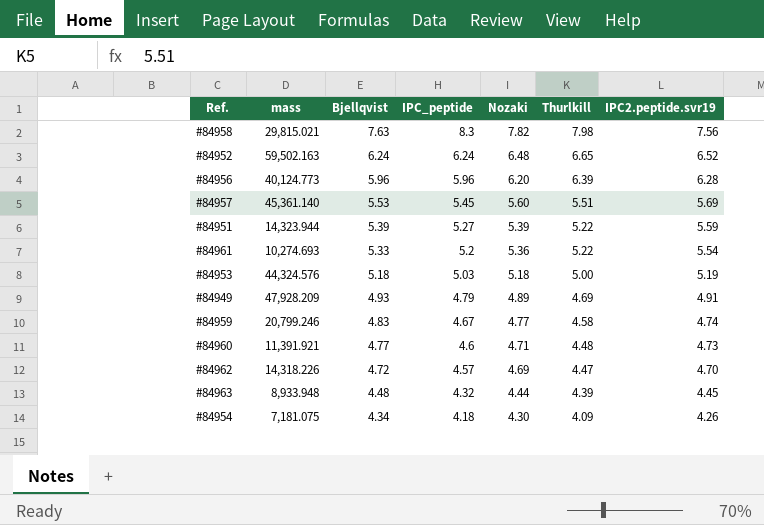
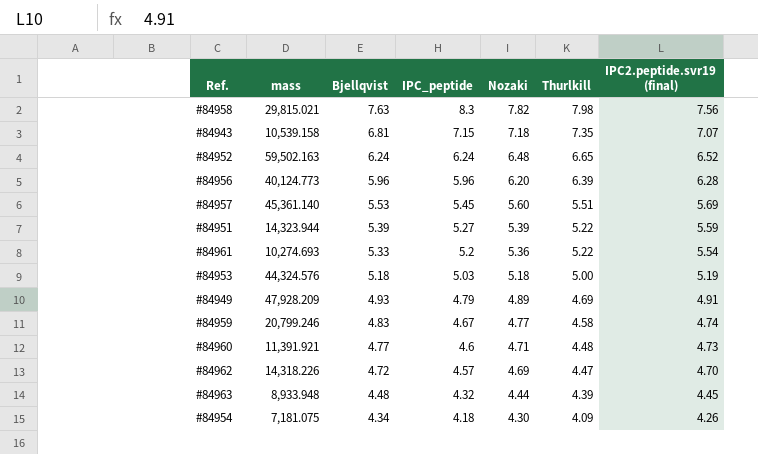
column name: IPC2.peptide.svr19 -> IPC2.peptide.svr19 (final)
row #84943: none -> 10,539.158 | 6.81 | 7.15 | 7.18 | 7.35 | 7.07

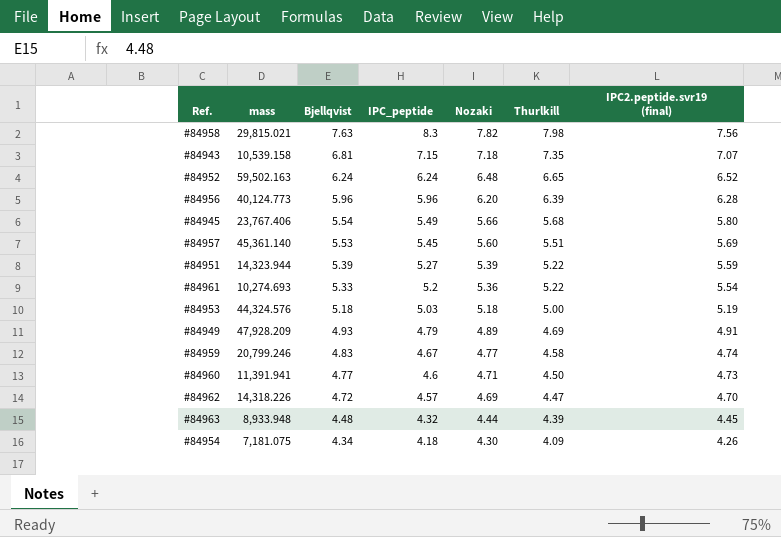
row #84945: none -> 23,767.406 | 5.54 | 5.49 | 5.66 | 5.68 | 5.80
#84960 | mass: 11,391.921 -> 11,391.941
#84960 | Thurlkill: 4.48 -> 4.50

